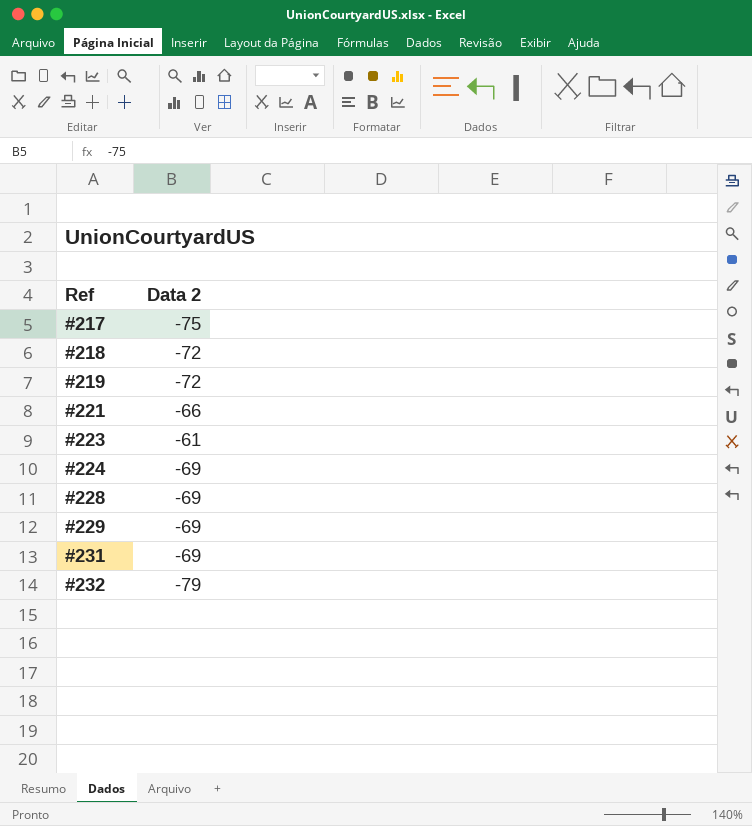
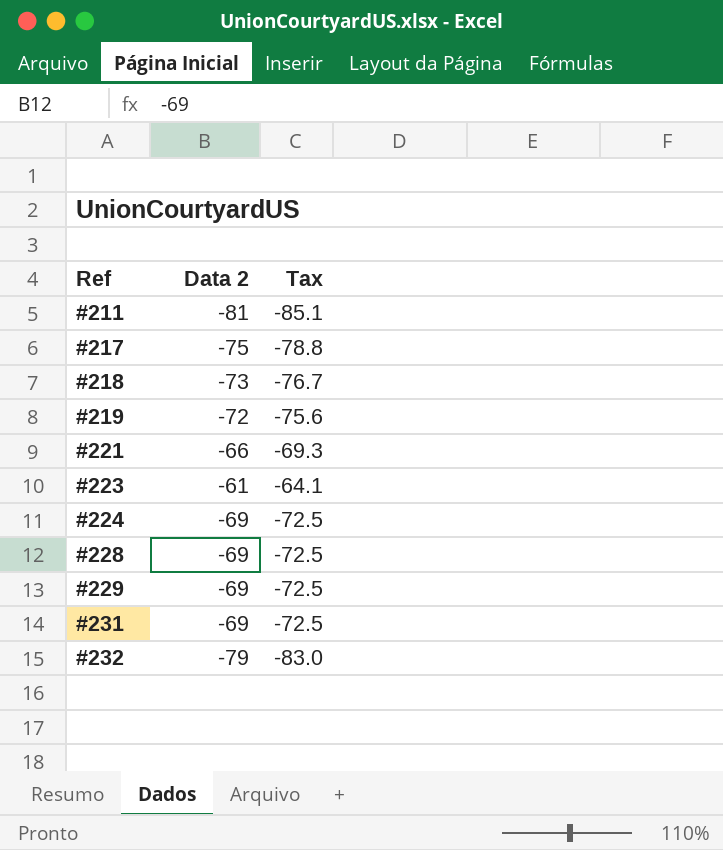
column Tax | formula: none -> [Data 2] * 1.05
row #211: none -> -81 | -85.1
#218 | Data 2: -72 -> -73

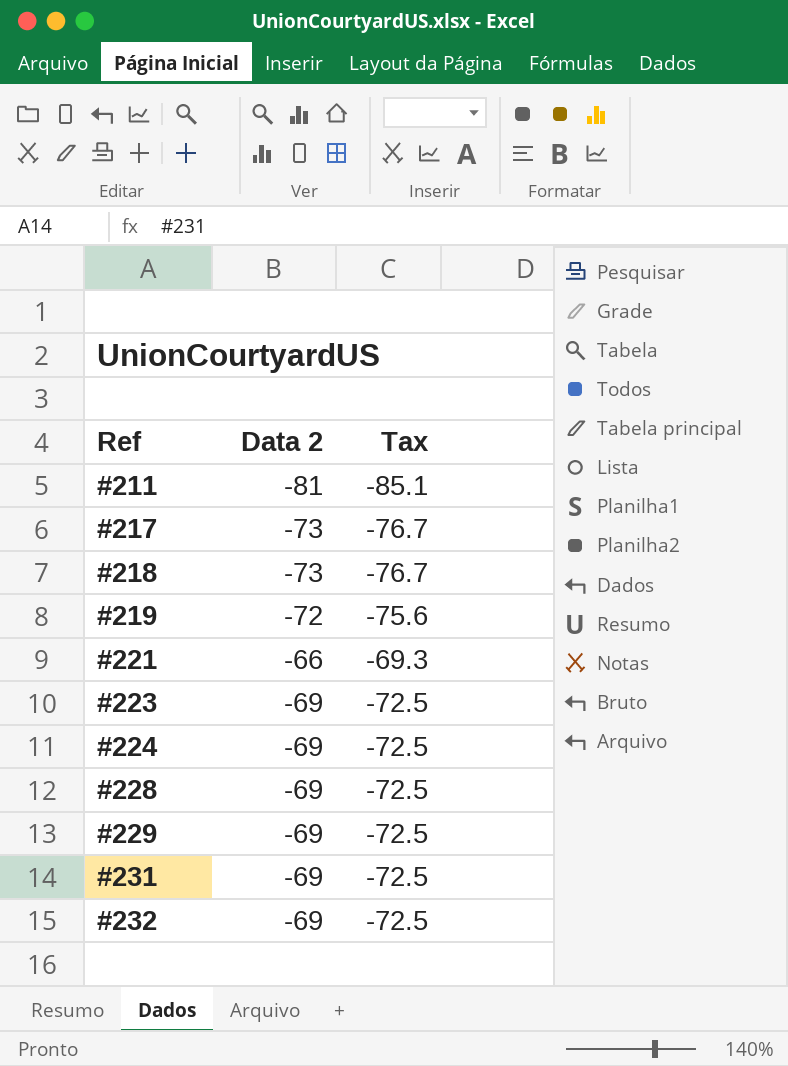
#217 | Data 2: -75 -> -73
#217 | Tax: -78.8 -> -76.7
#223 | Data 2: -61 -> -69
#223 | Tax: -64.1 -> -72.5
#232 | Data 2: -79 -> -69
#232 | Tax: -83.0 -> -72.5

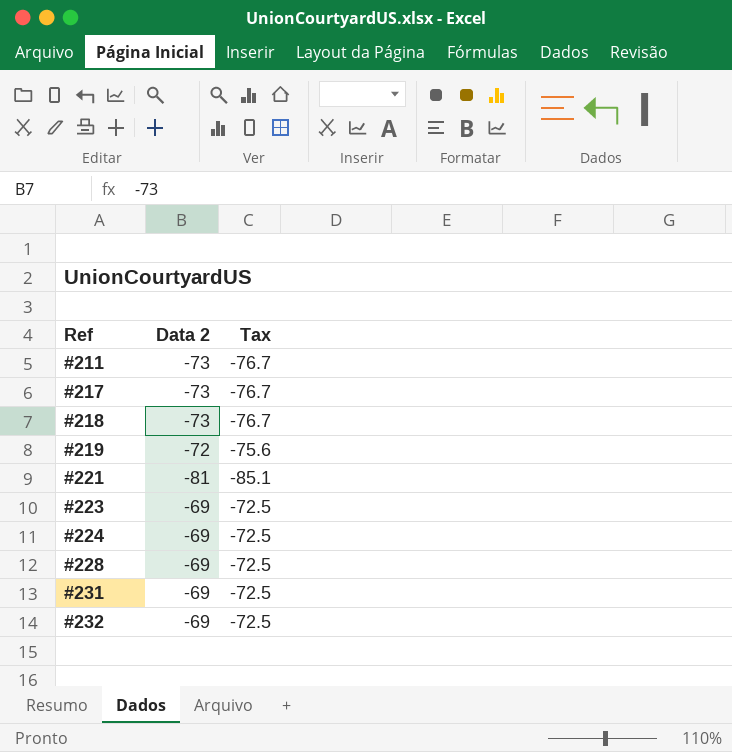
row #229: -69 | -72.5 -> none
#211 | Data 2: -81 -> -73
#211 | Tax: -85.1 -> -76.7
#221 | Data 2: -66 -> -81
#221 | Tax: -69.3 -> -85.1

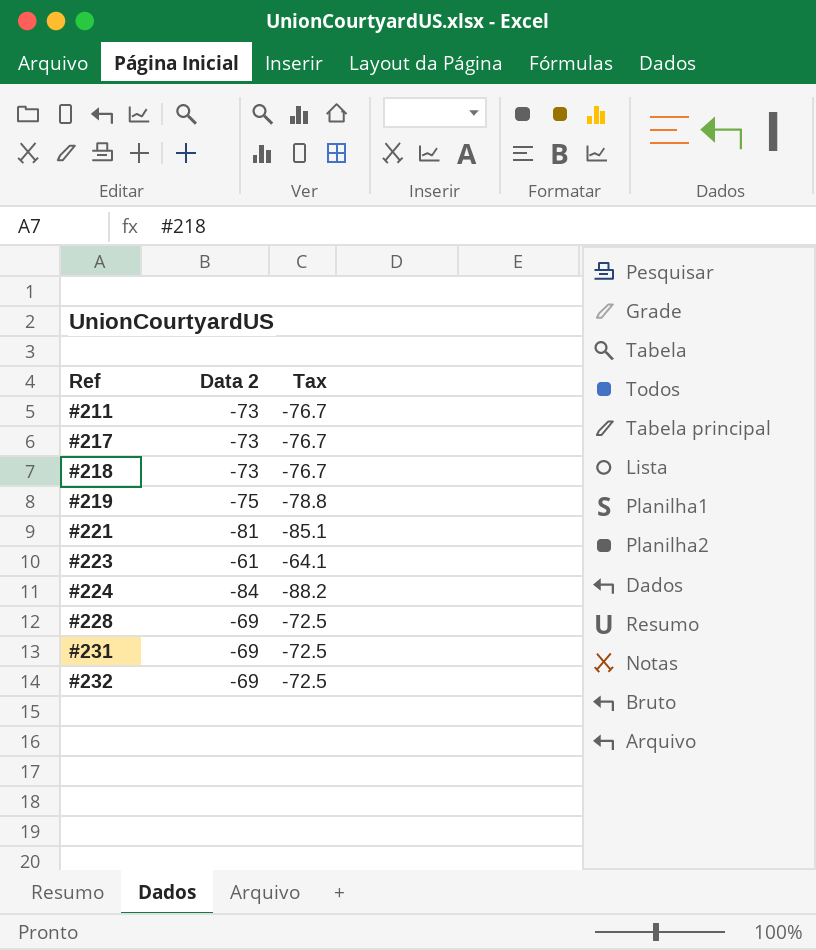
#219 | Data 2: -72 -> -75
#219 | Tax: -75.6 -> -78.8
#223 | Data 2: -69 -> -61
#223 | Tax: -72.5 -> -64.1
#224 | Data 2: -69 -> -84
#224 | Tax: -72.5 -> -88.2

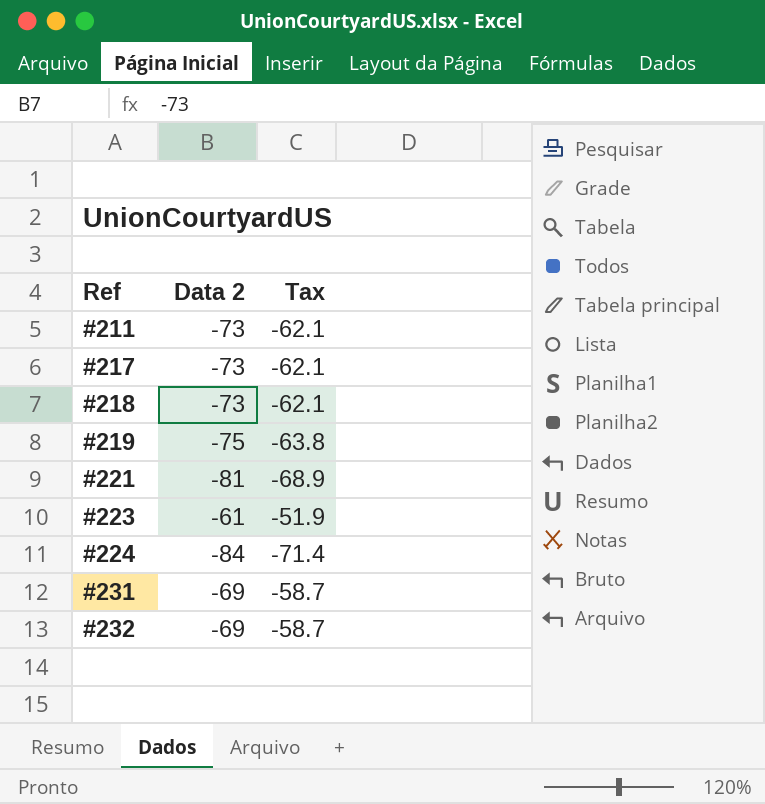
column Tax | formula: [Data 2] * 1.05 -> [Data 2] * 0.85
row #228: -69 | -72.5 -> none

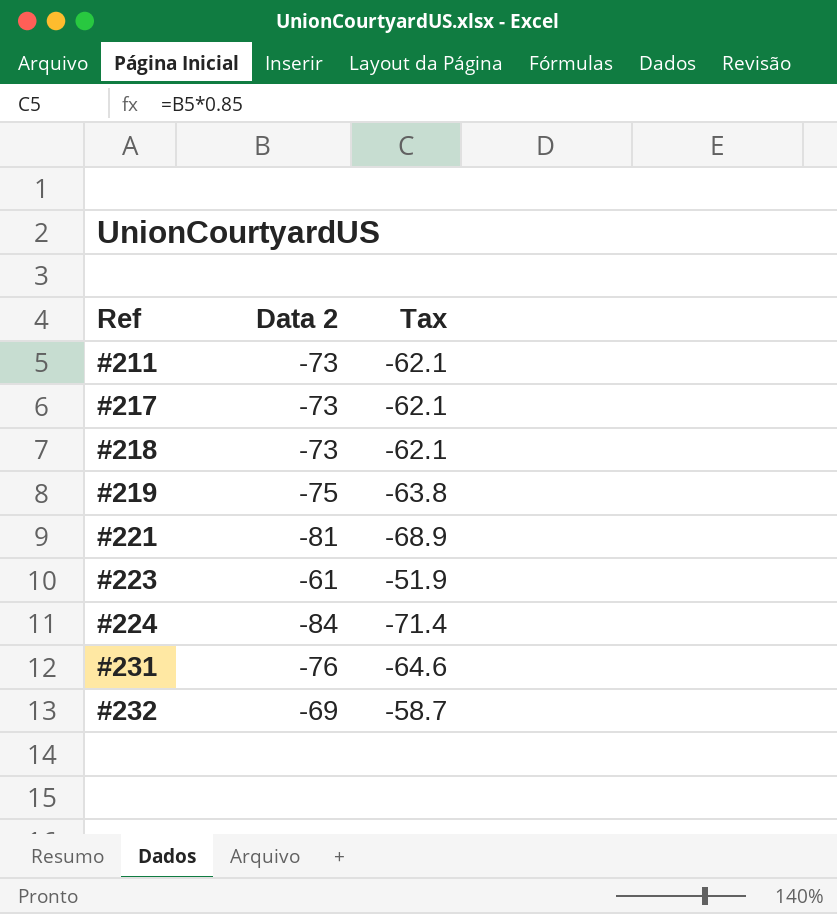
#231 | Data 2: -69 -> -76
#231 | Tax: -58.7 -> -64.6

